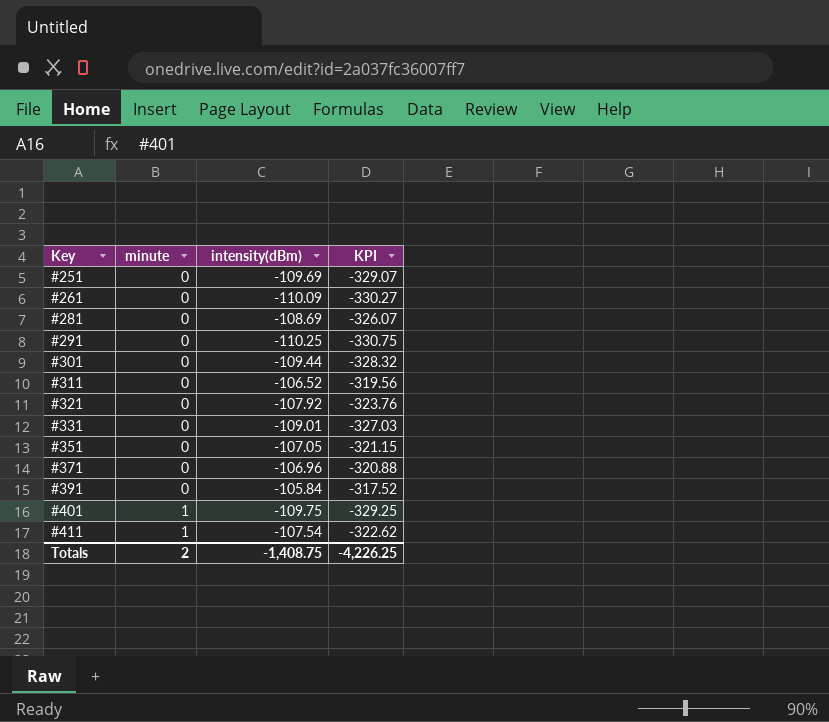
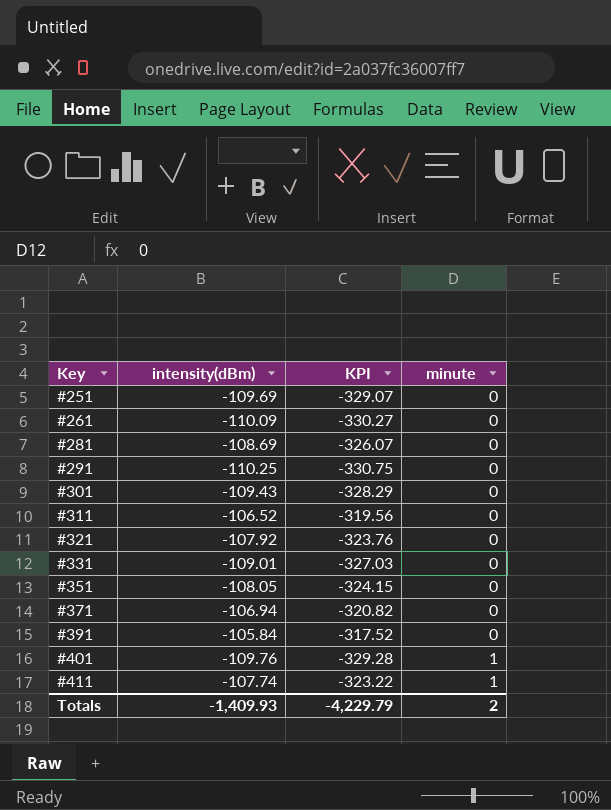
column minute | position: 2 -> 4
#301 | intensity(dBm): -109.44 -> -109.43
#301 | KPI: -328.32 -> -328.29
#351 | intensity(dBm): -107.05 -> -108.05
#351 | KPI: -321.15 -> -324.15
#371 | intensity(dBm): -106.96 -> -106.94
#371 | KPI: -320.88 -> -320.82
#401 | intensity(dBm): -109.75 -> -109.76
#401 | KPI: -329.25 -> -329.28
#411 | intensity(dBm): -107.54 -> -107.74
#411 | KPI: -322.62 -> -323.22
Totals | intensity(dBm): -1,408.75 -> -1,409.93
Totals | KPI: -4,226.25 -> -4,229.79

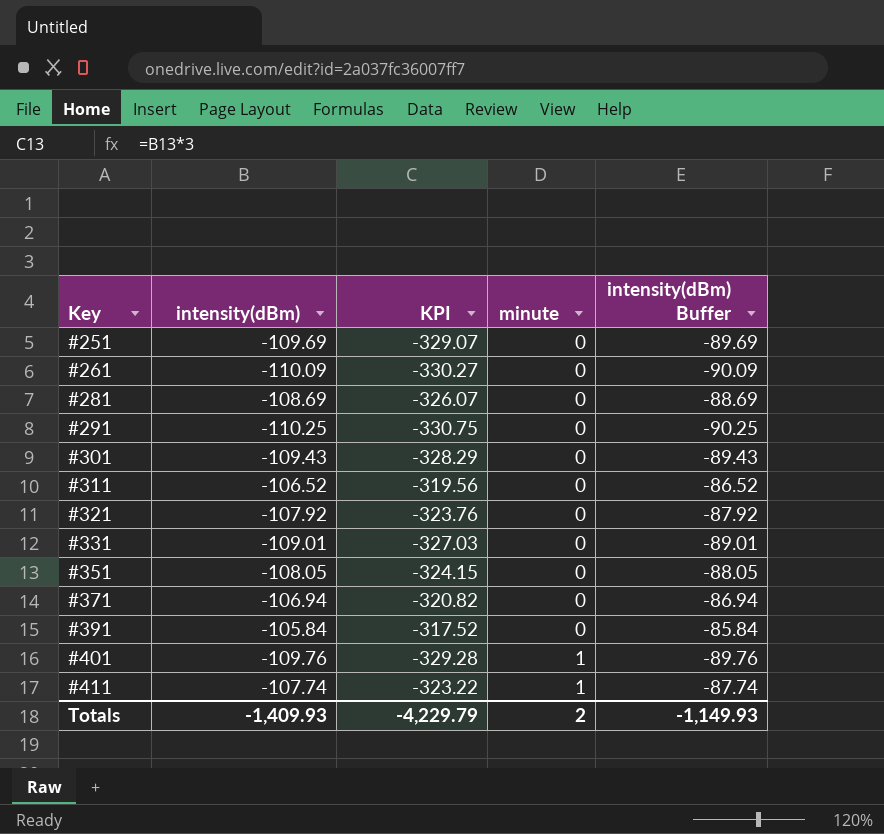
column intensity(dBm) Buffer | formula: none -> [intensity(dBm)] + 20

